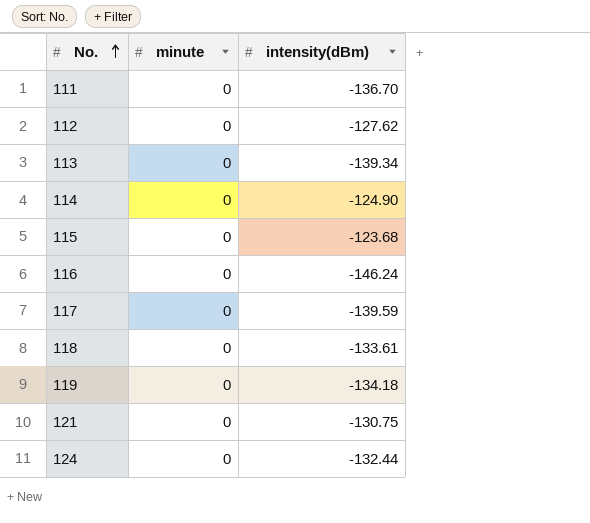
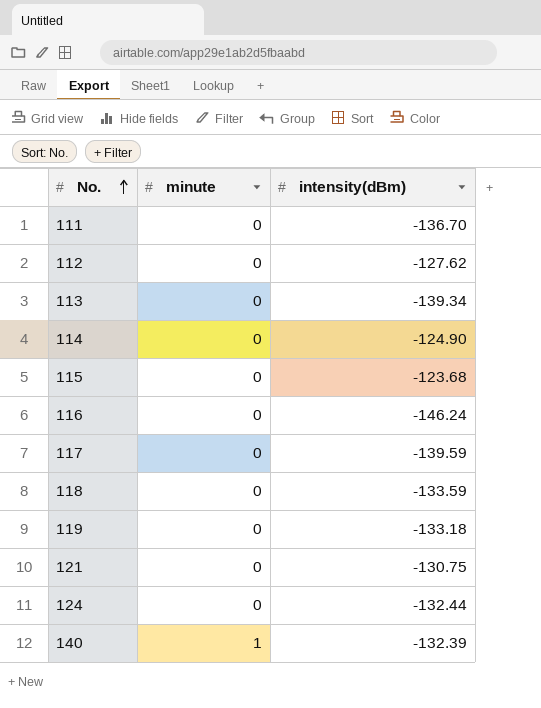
118 | intensity(dBm): -133.61 -> -133.59
119 | intensity(dBm): -134.18 -> -133.18
row 140: none -> 1 | -132.39

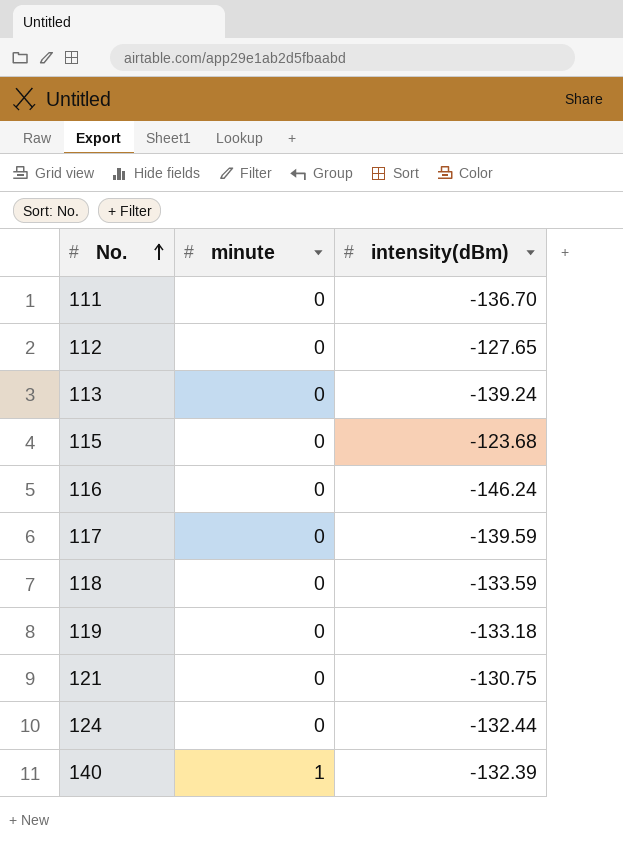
row 114: 0 | -124.90 -> none
112 | intensity(dBm): -127.62 -> -127.65
113 | intensity(dBm): -139.34 -> -139.24

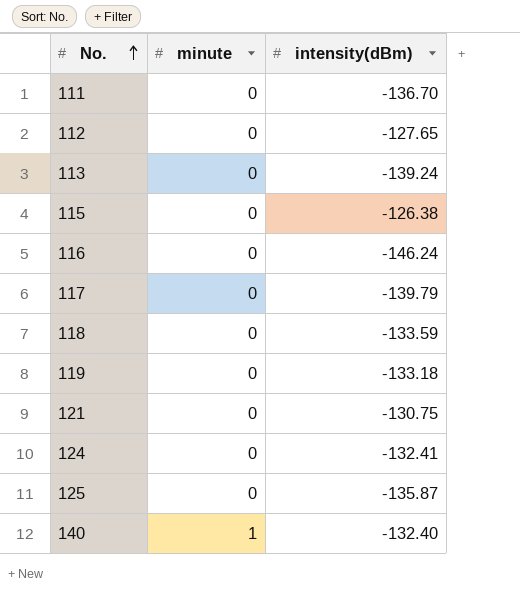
115 | intensity(dBm): -123.68 -> -126.38
117 | intensity(dBm): -139.59 -> -139.79
124 | intensity(dBm): -132.44 -> -132.41
row 125: none -> 0 | -135.87
140 | intensity(dBm): -132.39 -> -132.40

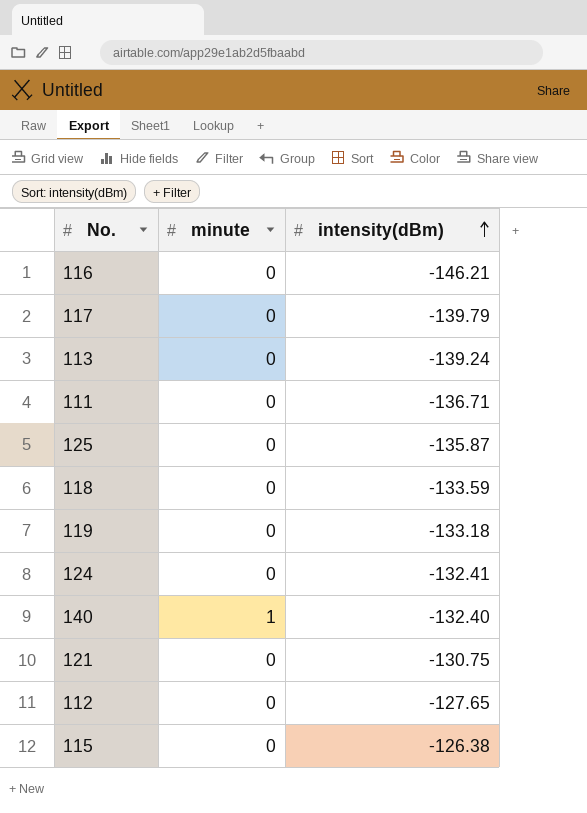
row order: No. ascending -> intensity(dBm) ascending
116 | intensity(dBm): -146.24 -> -146.21
111 | intensity(dBm): -136.70 -> -136.71

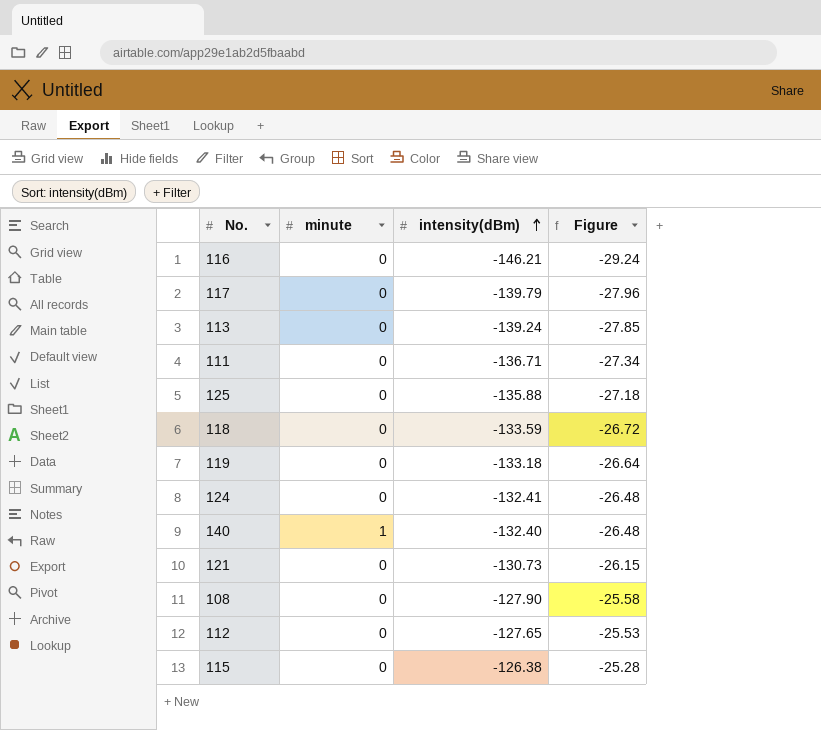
column Figure | formula: none -> [intensity(dBm)] * 0.2
125 | intensity(dBm): -135.87 -> -135.88
121 | intensity(dBm): -130.75 -> -130.73
row 108: none -> 0 | -127.90 | -25.58

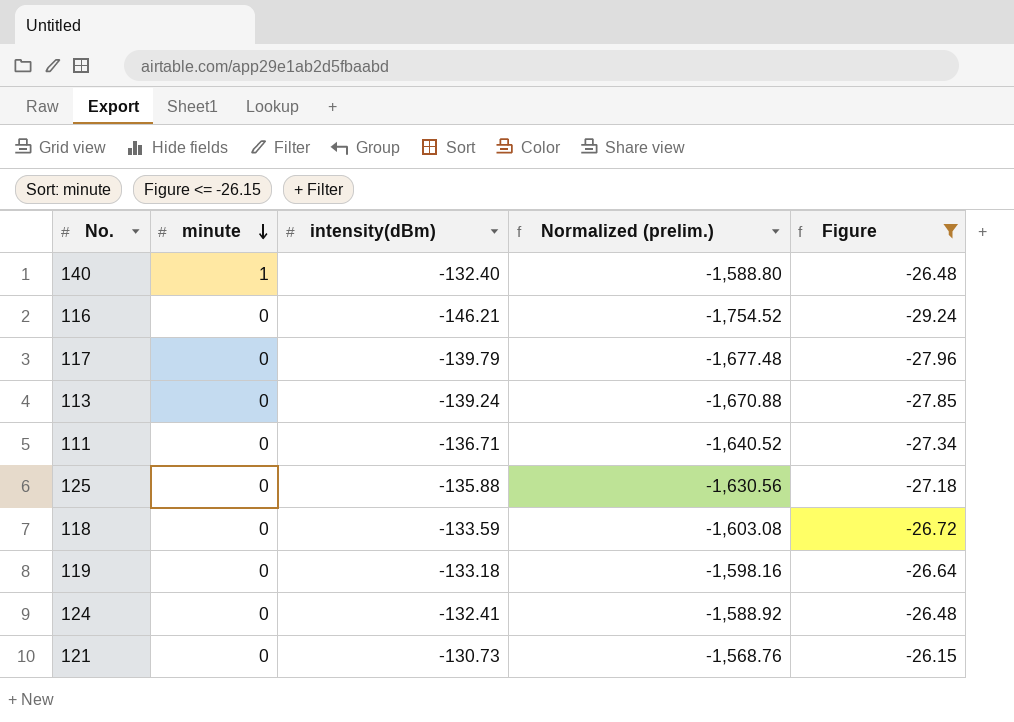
filter: none -> Figure <= -26.15
row order: intensity(dBm) ascending -> minute descending
column Normalized (prelim.) | formula: none -> [intensity(dBm)] * 12

